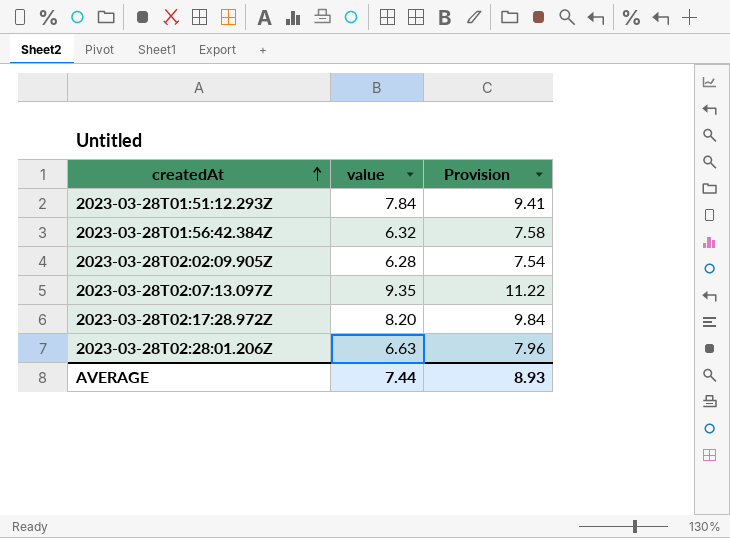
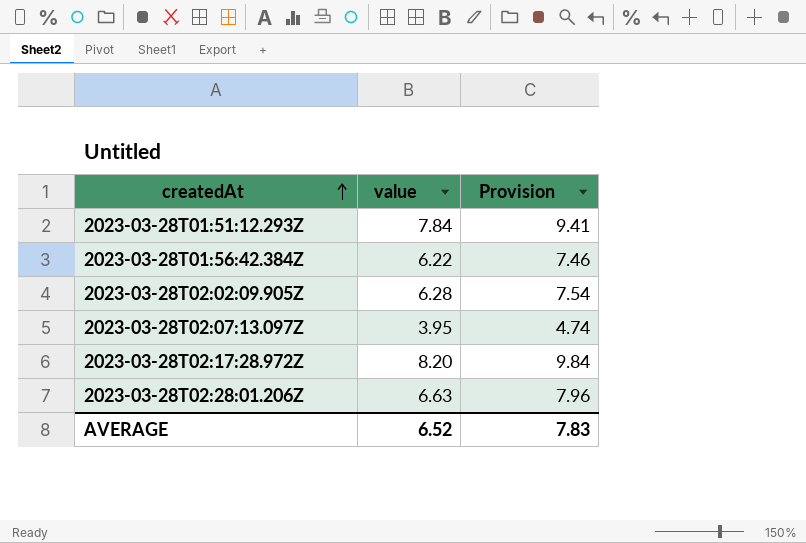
2023-03-28T01:56:42.384Z | value: 6.32 -> 6.22
2023-03-28T01:56:42.384Z | Provision: 7.58 -> 7.46
2023-03-28T02:07:13.097Z | value: 9.35 -> 3.95
2023-03-28T02:07:13.097Z | Provision: 11.22 -> 4.74
AVERAGE | value: 7.44 -> 6.52
AVERAGE | Provision: 8.93 -> 7.83

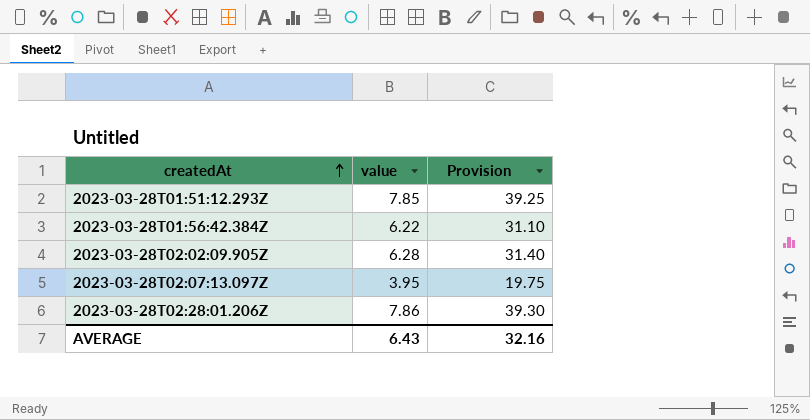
column Provision | formula: [value] * 1.2 -> [value] * 5
row 2023-03-28T02:17:28.972Z: 8.20 | 9.84 -> none
2023-03-28T01:51:12.293Z | value: 7.84 -> 7.85
2023-03-28T02:28:01.206Z | value: 6.63 -> 7.86
AVERAGE | value: 6.52 -> 6.43
AVERAGE | Provision: 7.83 -> 32.16

